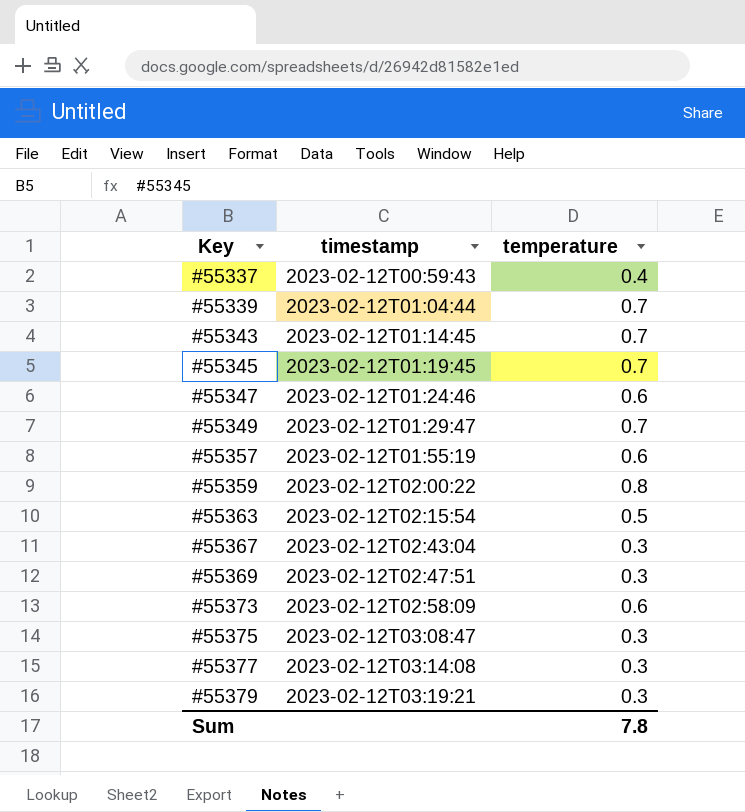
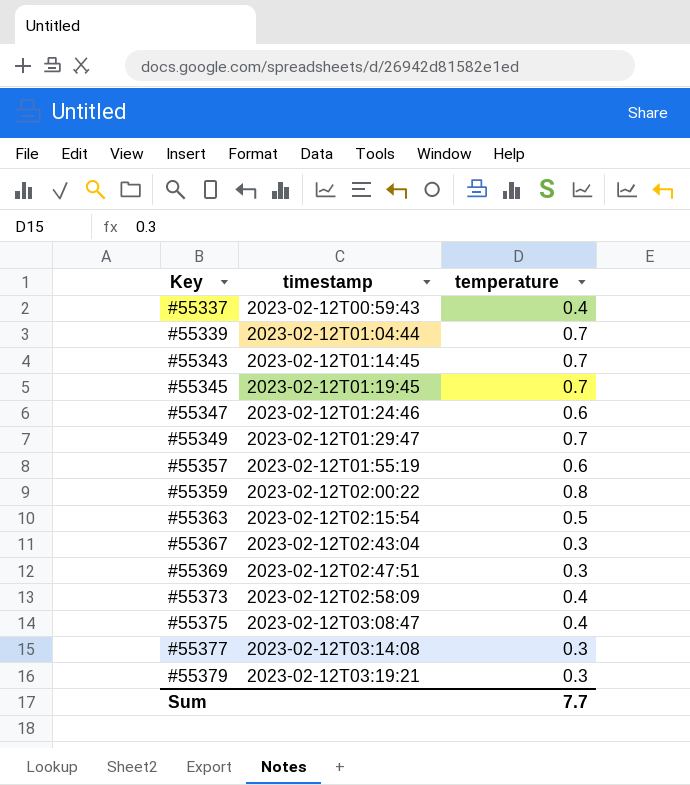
#55373 | temperature: 0.6 -> 0.4
#55375 | temperature: 0.3 -> 0.4
Sum | temperature: 7.8 -> 7.7

